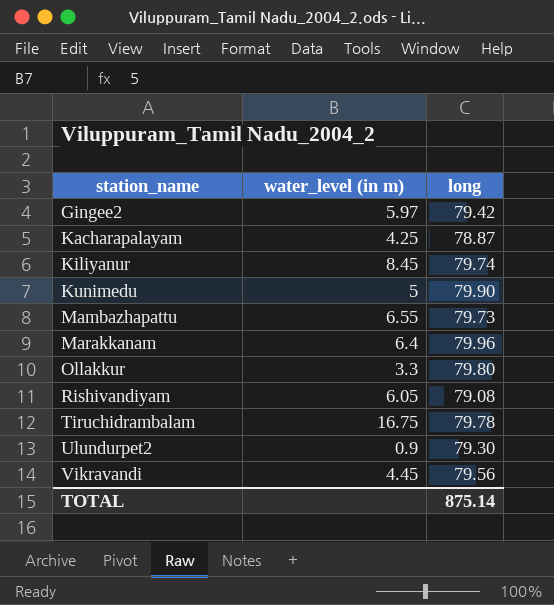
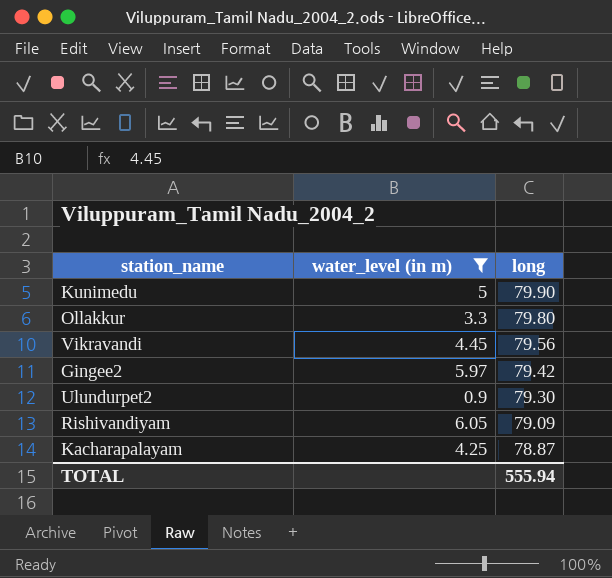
filter: none -> water_level (in m) <= 6.05
row order: station_name ascending -> long descending
Rishivandiyam | long: 79.08 -> 79.09
TOTAL | long: 875.14 -> 555.94

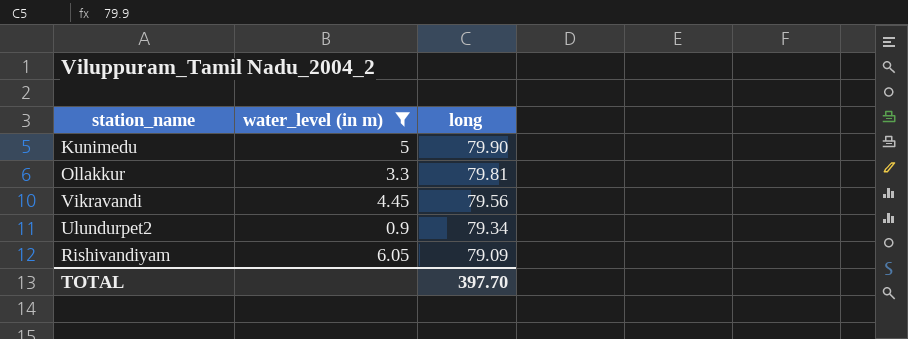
row Gingee2: 5.97 | 79.42 -> none
row Kacharapalayam: 4.25 | 78.87 -> none
Ollakkur | long: 79.80 -> 79.81
Ulundurpet2 | long: 79.30 -> 79.34
TOTAL | long: 555.94 -> 397.70

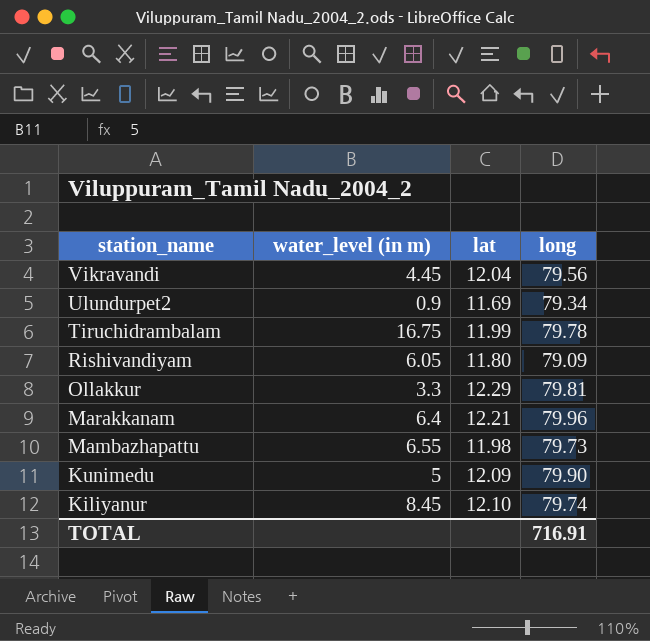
filter: water_level (in m) <= 6.05 -> none
row order: long descending -> station_name descending
column lat | position: none -> 3
TOTAL | long: 397.70 -> 716.91

